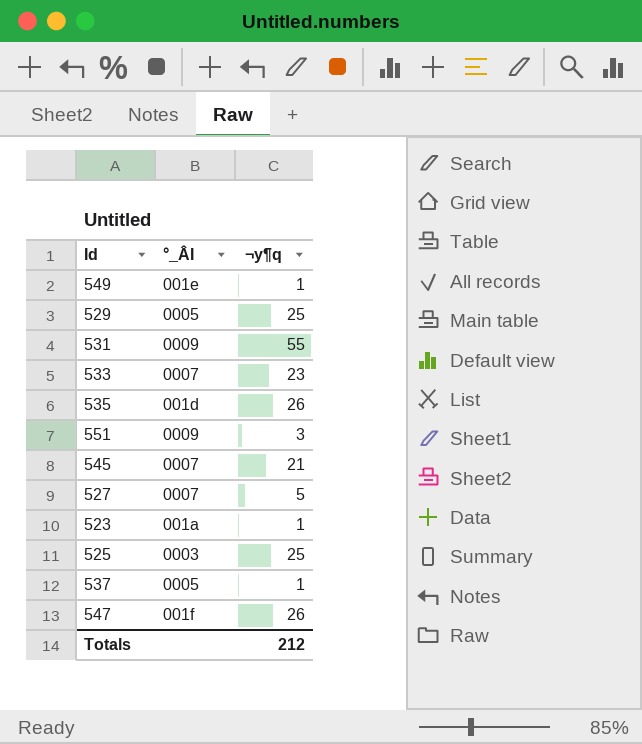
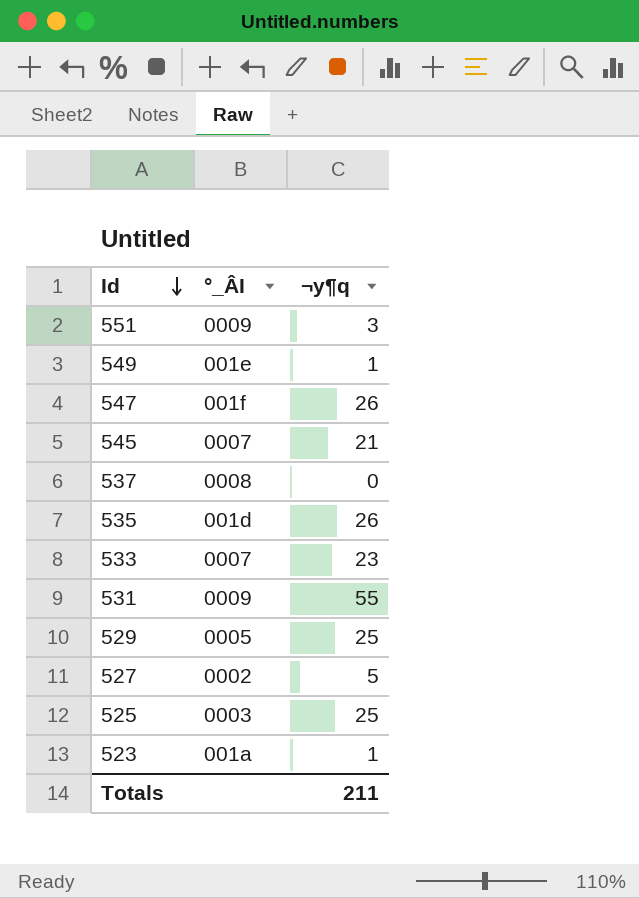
row order: none -> Id descending
537 | °_ÂI: 0005 -> 0008
537 | ¬y¶q: 1 -> 0
527 | °_ÂI: 0007 -> 0002
Totals | ¬y¶q: 212 -> 211

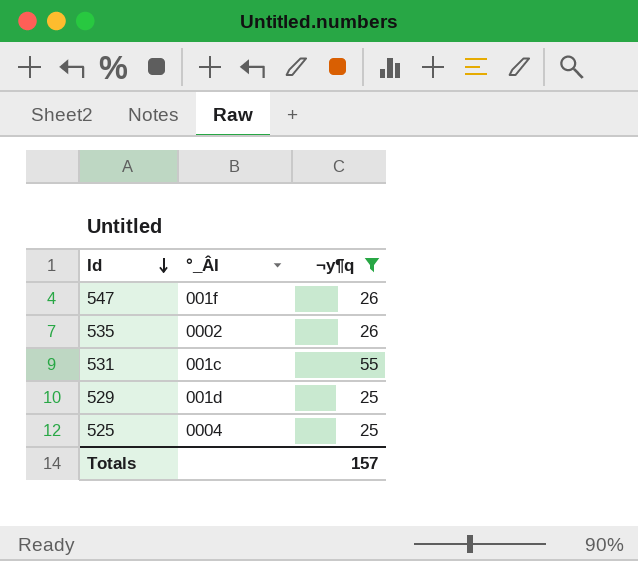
filter: none -> ¬y¶q >= 25
535 | °_ÂI: 001d -> 0002
531 | °_ÂI: 0009 -> 001c
529 | °_ÂI: 0005 -> 001d
525 | °_ÂI: 0003 -> 0004
Totals | ¬y¶q: 211 -> 157

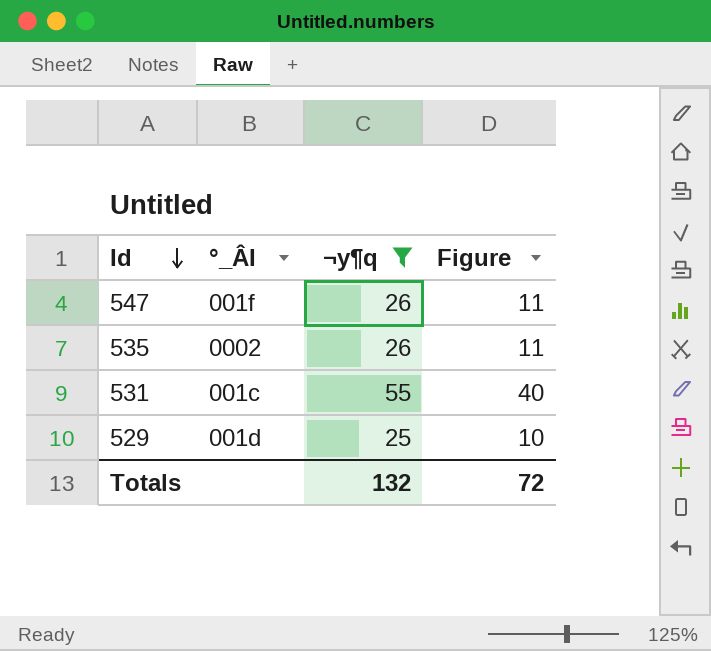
column Figure | formula: none -> [¬y¶q] - 15
row 525: 0004 | 25 -> none
Totals | ¬y¶q: 157 -> 132

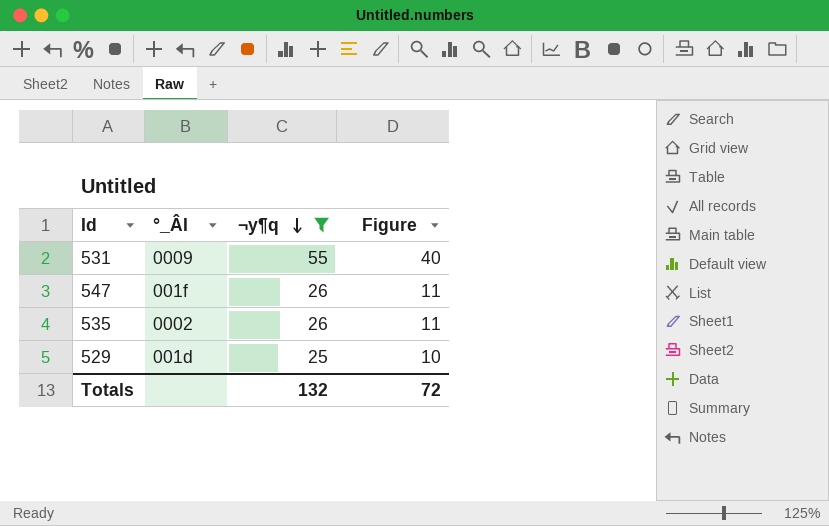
row order: Id descending -> ¬y¶q descending
531 | °_ÂI: 001c -> 0009

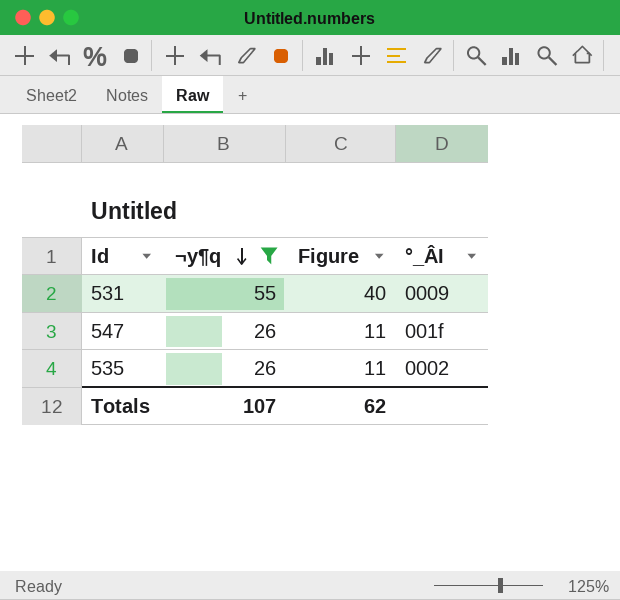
column °_ÂI | position: 2 -> 4
row 529: 001d | 25 | 10 -> none
Totals | ¬y¶q: 132 -> 107
Totals | Figure: 72 -> 62

